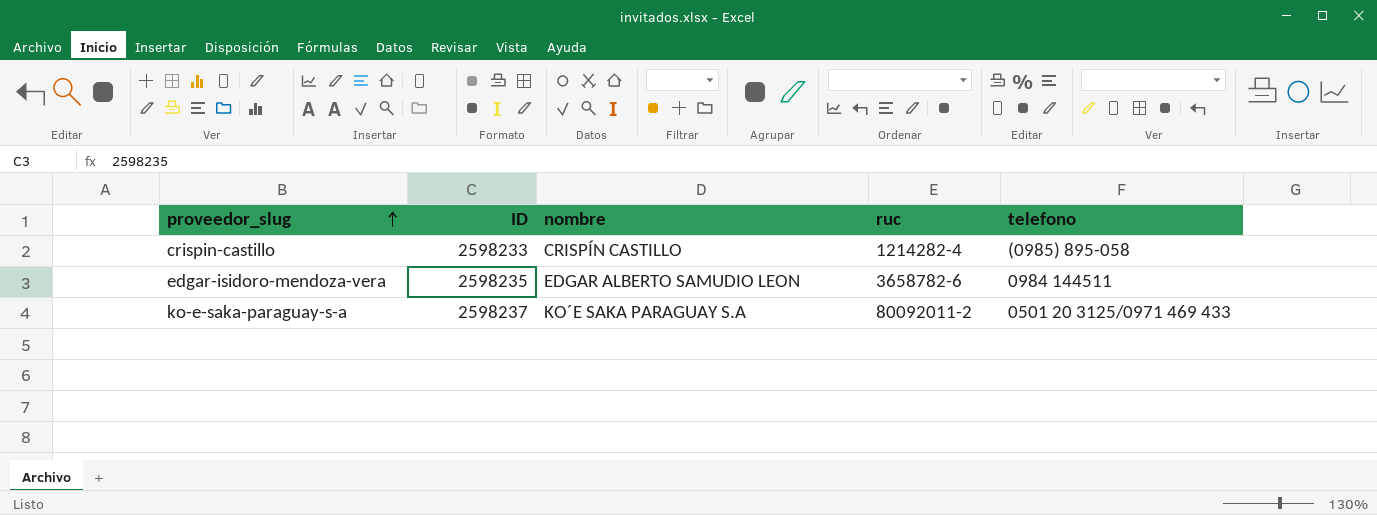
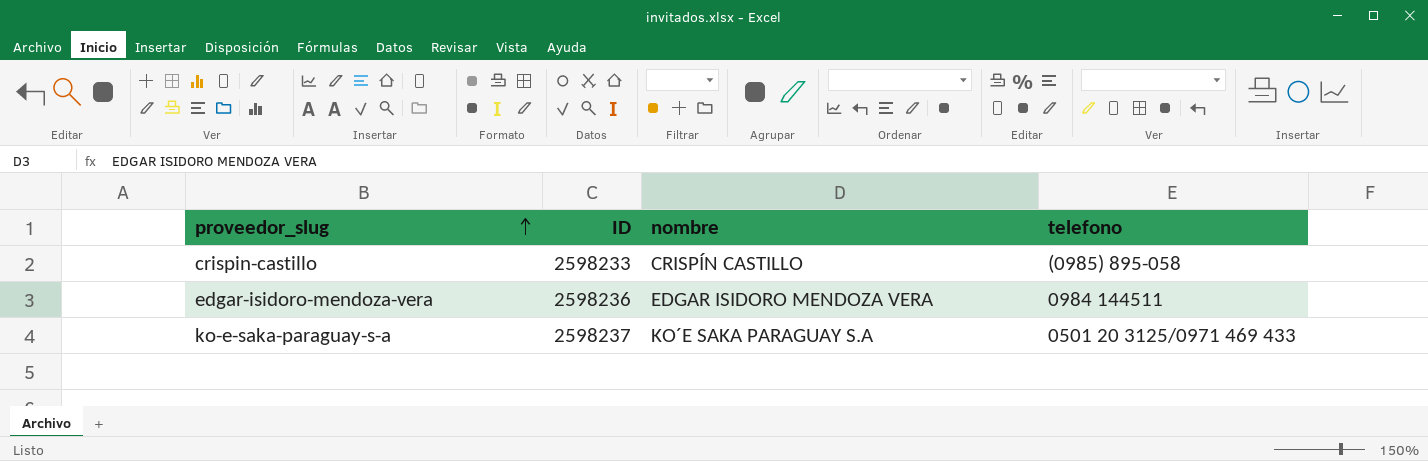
column ruc | position: 4 -> none
edgar-isidoro-mendoza-vera | ID: 2598235 -> 2598236
edgar-isidoro-mendoza-vera | nombre: EDGAR ALBERTO SAMUDIO LEON -> EDGAR ISIDORO MENDOZA VERA

